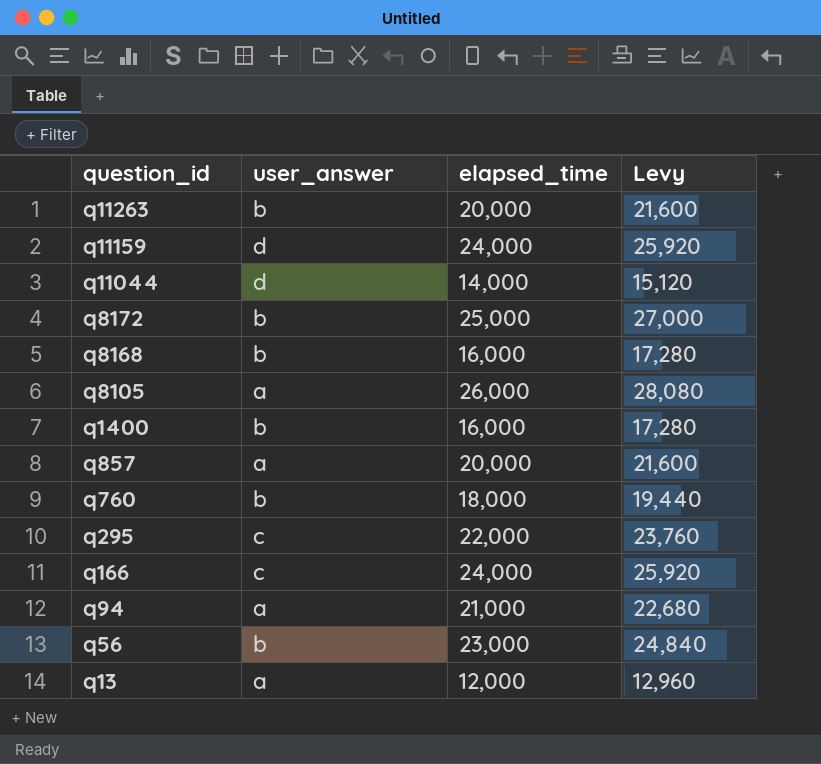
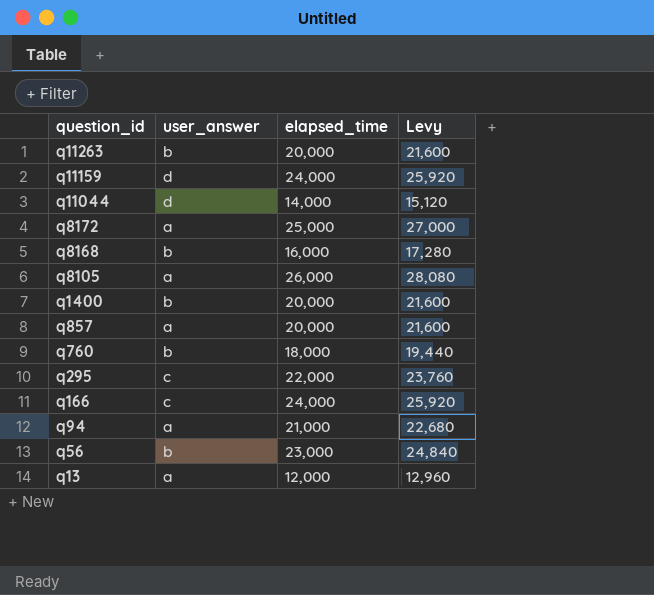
q8172 | user_answer: b -> a
q1400 | elapsed_time: 16,000 -> 20,000
q1400 | Levy: 17,280 -> 21,600

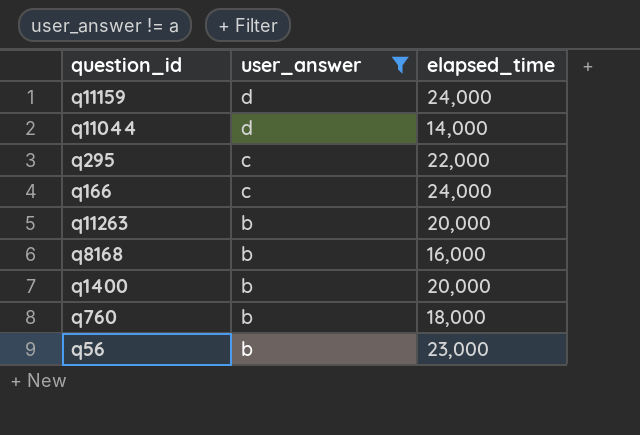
filter: none -> user_answer != a
row order: question_id descending -> user_answer descending
column Levy | formula: [elapsed_time] * 1.08 -> none

